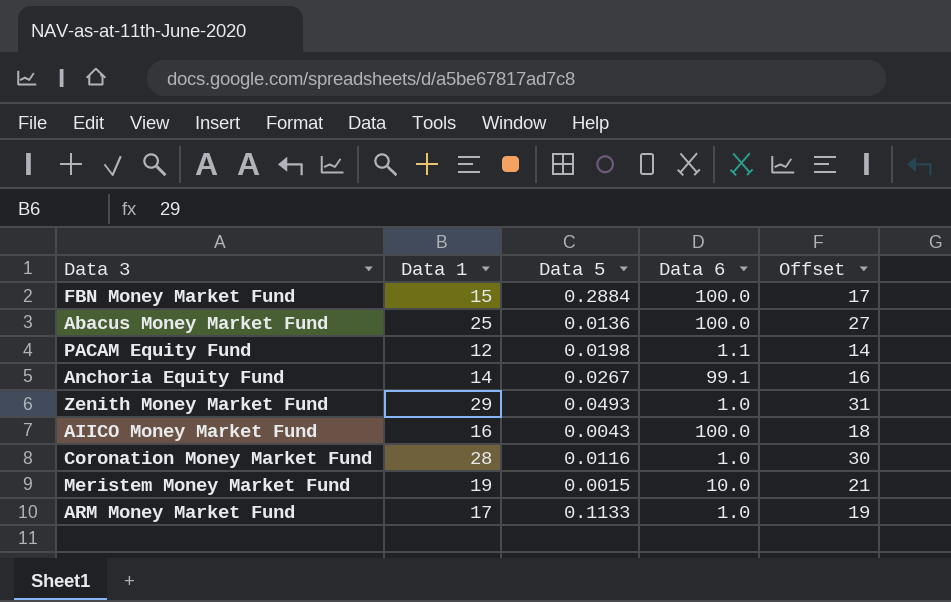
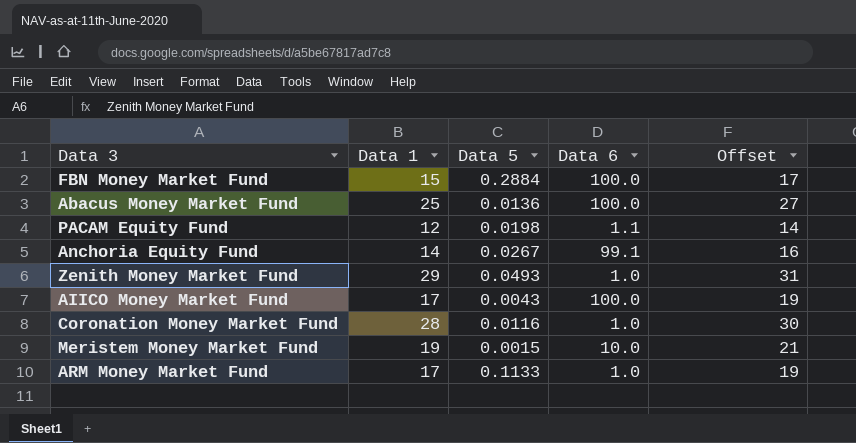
AIICO Money Market Fund | Data 1: 16 -> 17
AIICO Money Market Fund | Offset: 18 -> 19

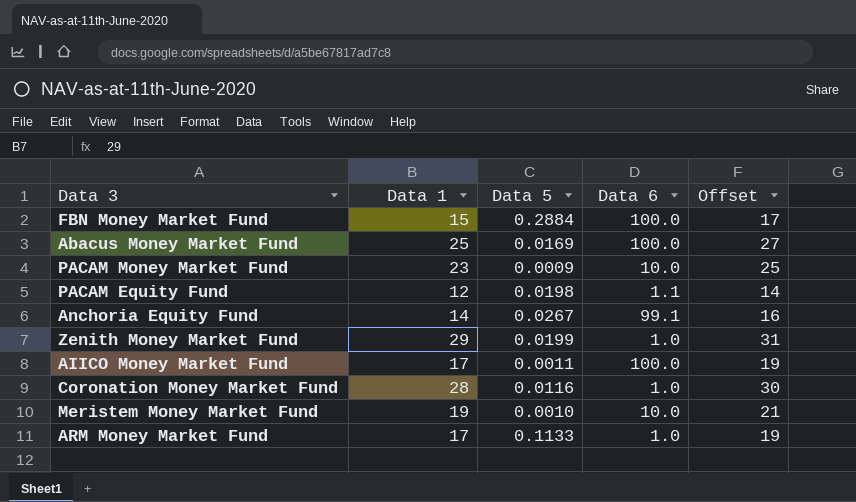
Abacus Money Market Fund | Data 5: 0.0136 -> 0.0169
row PACAM Money Market Fund: none -> 23 | 0.0009 | 10.0 | 25
Zenith Money Market Fund | Data 5: 0.0493 -> 0.0199
AIICO Money Market Fund | Data 5: 0.0043 -> 0.0011
Meristem Money Market Fund | Data 5: 0.0015 -> 0.0010

